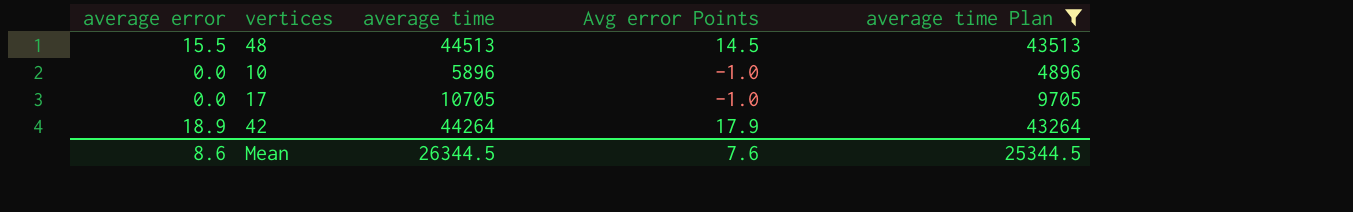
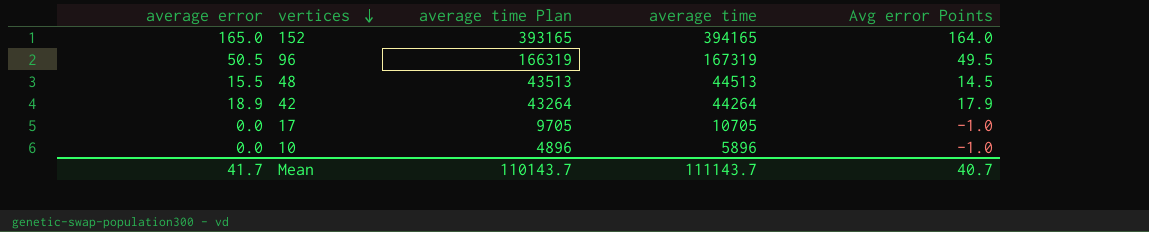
filter: average time Plan <= 43513 -> none
row order: none -> vertices descending
column average time Plan | position: 5 -> 3
Mean | average error: 8.6 -> 41.7
Mean | average time Plan: 25344.5 -> 110143.7
Mean | average time: 26344.5 -> 111143.7
Mean | Avg error Points: 7.6 -> 40.7

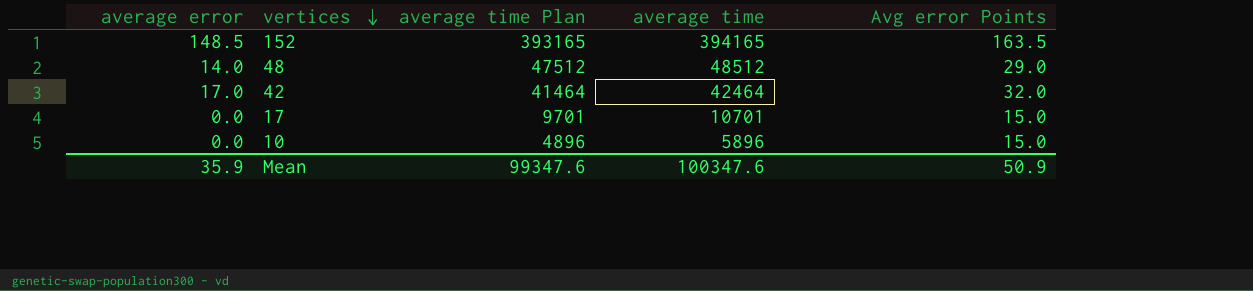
column Avg error Points | formula: [average error] - 1 -> [average error] + 15
row 96: 50.5 | 166319 | 167319 | 49.5 -> none
152 | average error: 165.0 -> 148.5
48 | average error: 15.5 -> 14.0
48 | average time Plan: 43513 -> 47512
48 | average time: 44513 -> 48512
42 | average error: 18.9 -> 17.0
42 | average time Plan: 43264 -> 41464
42 | average time: 44264 -> 42464
17 | average time Plan: 9705 -> 9701
17 | average time: 10705 -> 10701
Mean | average error: 41.7 -> 35.9
Mean | average time Plan: 110143.7 -> 99347.6
Mean | average time: 111143.7 -> 100347.6
Mean | Avg error Points: 40.7 -> 50.9

